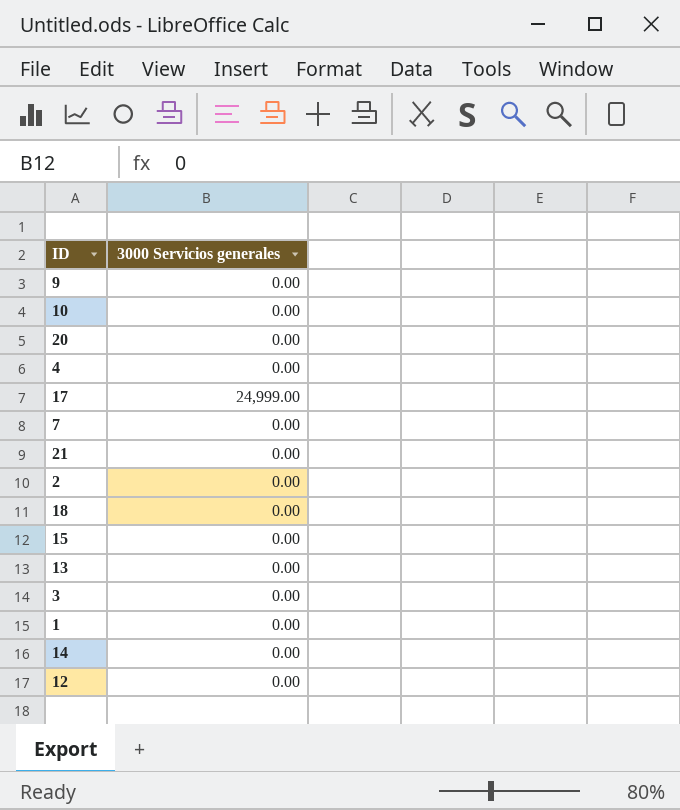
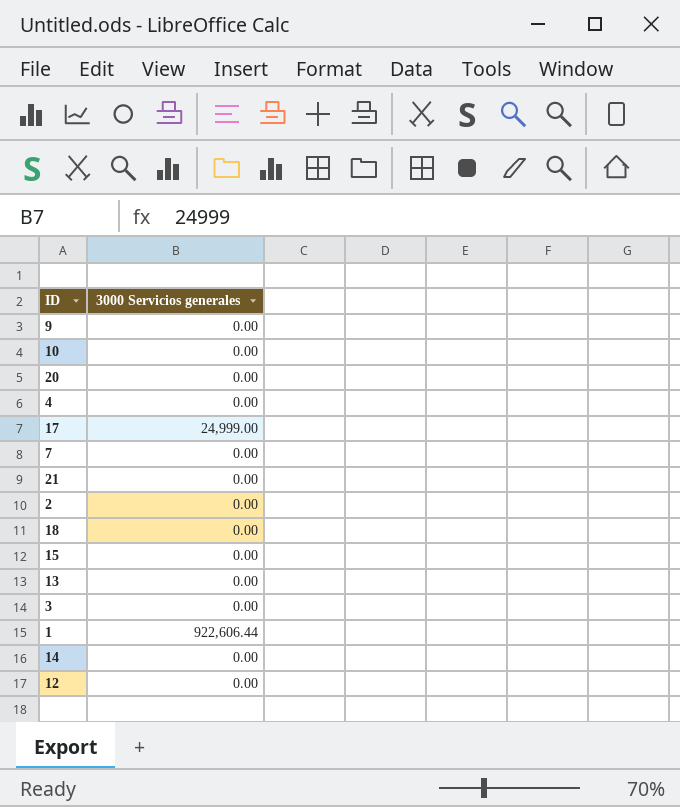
1 | 3000 Servicios generales: 0.00 -> 922,606.44

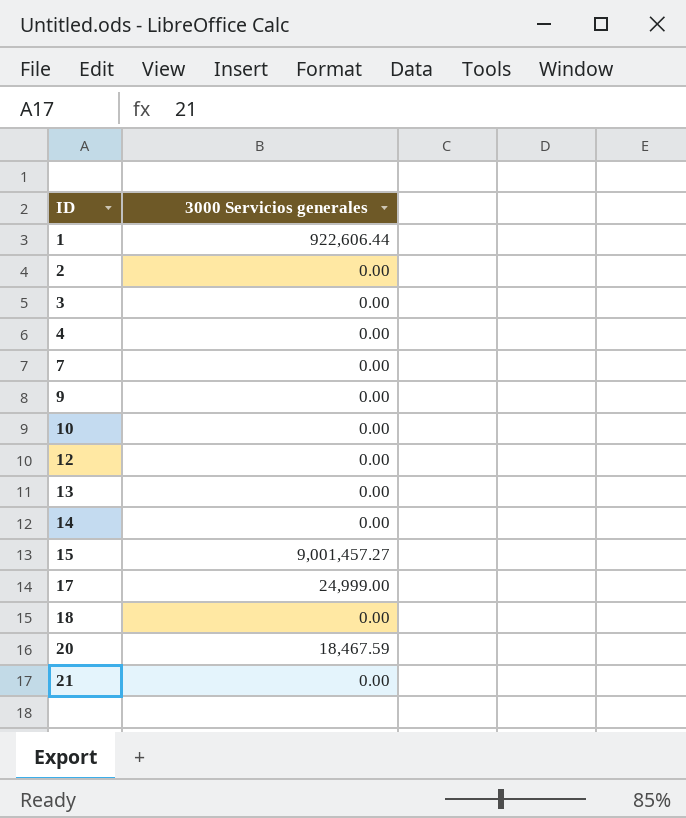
row order: none -> ID ascending
15 | 3000 Servicios generales: 0.00 -> 9,001,457.27
20 | 3000 Servicios generales: 0.00 -> 18,467.59

